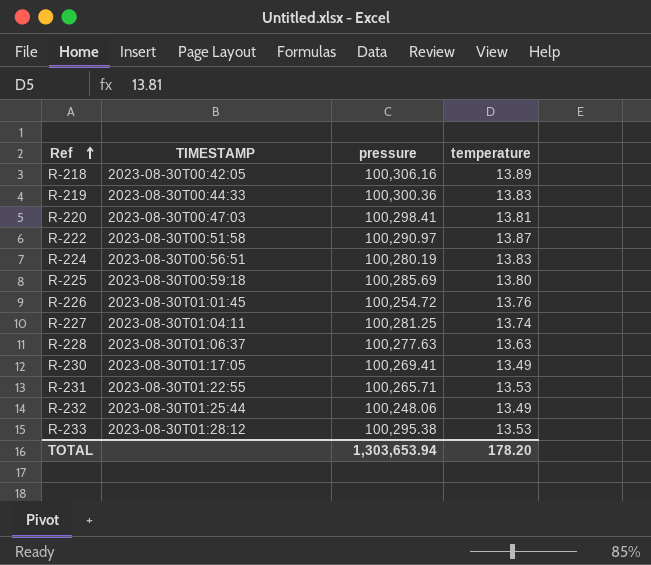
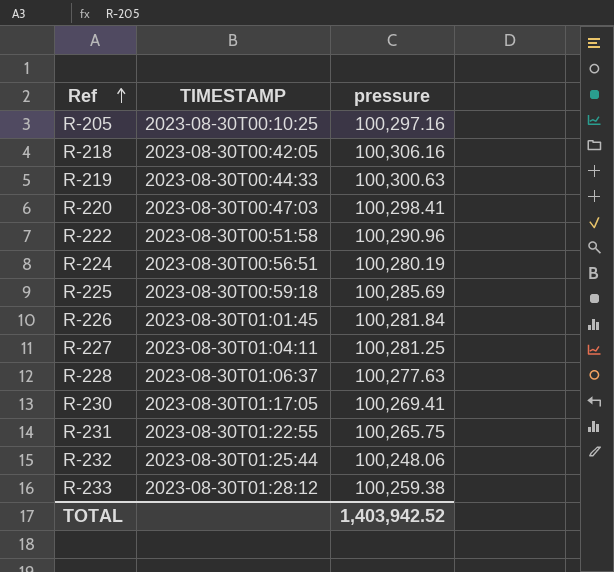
column temperature | position: 4 -> none
row R-205: none -> 2023-08-30T00:10:25 | 100,297.16
R-219 | pressure: 100,300.36 -> 100,300.63
R-222 | pressure: 100,290.97 -> 100,290.96
R-226 | pressure: 100,254.72 -> 100,281.84
R-231 | pressure: 100,265.71 -> 100,265.75
R-233 | pressure: 100,295.38 -> 100,259.38
TOTAL | pressure: 1,303,653.94 -> 1,403,942.52

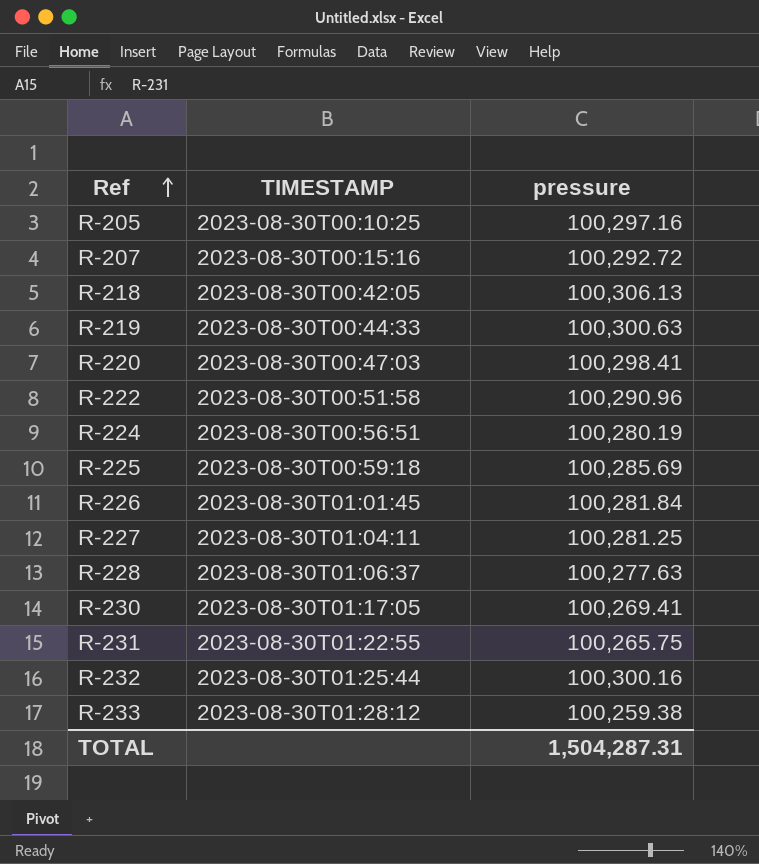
row R-207: none -> 2023-08-30T00:15:16 | 100,292.72
R-218 | pressure: 100,306.16 -> 100,306.13
R-232 | pressure: 100,248.06 -> 100,300.16
TOTAL | pressure: 1,403,942.52 -> 1,504,287.31

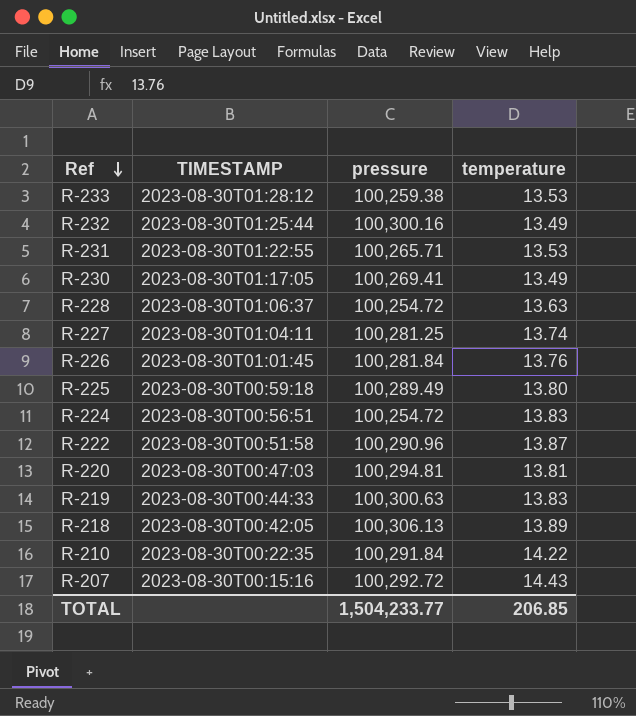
row order: Ref ascending -> Ref descending
column temperature | position: none -> 4
row R-205: 2023-08-30T00:10:25 | 100,297.16 -> none
R-231 | pressure: 100,265.75 -> 100,265.71
R-228 | pressure: 100,277.63 -> 100,254.72
R-225 | pressure: 100,285.69 -> 100,289.49
R-224 | pressure: 100,280.19 -> 100,254.72
R-220 | pressure: 100,298.41 -> 100,294.81
row R-210: none -> 2023-08-30T00:22:35 | 100,291.84 | 14.22
TOTAL | pressure: 1,504,287.31 -> 1,504,233.77

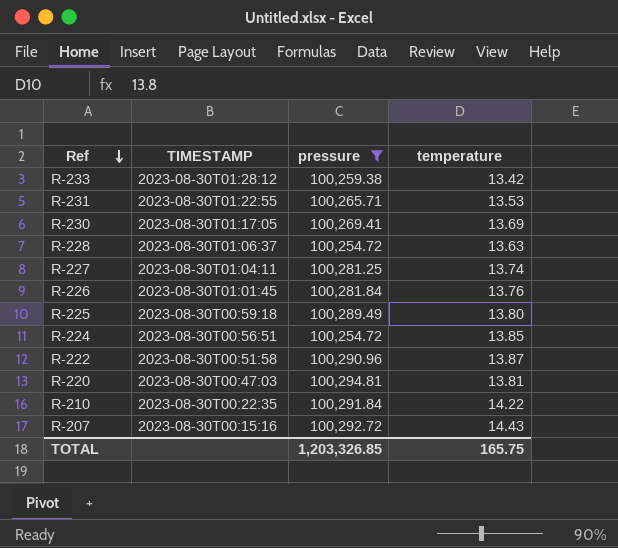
filter: none -> pressure <= 100,294.81
R-233 | temperature: 13.53 -> 13.42
R-230 | temperature: 13.49 -> 13.69
R-224 | temperature: 13.83 -> 13.85
TOTAL | pressure: 1,504,233.77 -> 1,203,326.85
TOTAL | temperature: 206.85 -> 165.75

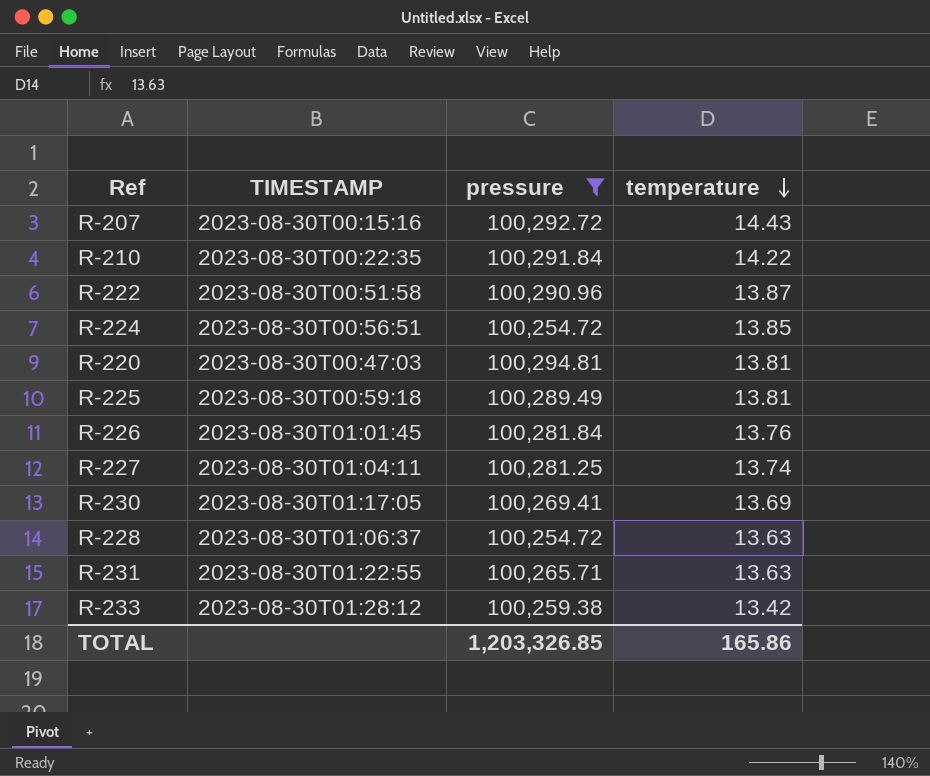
row order: Ref descending -> temperature descending
R-225 | temperature: 13.80 -> 13.81
R-231 | temperature: 13.53 -> 13.63
TOTAL | temperature: 165.75 -> 165.86

